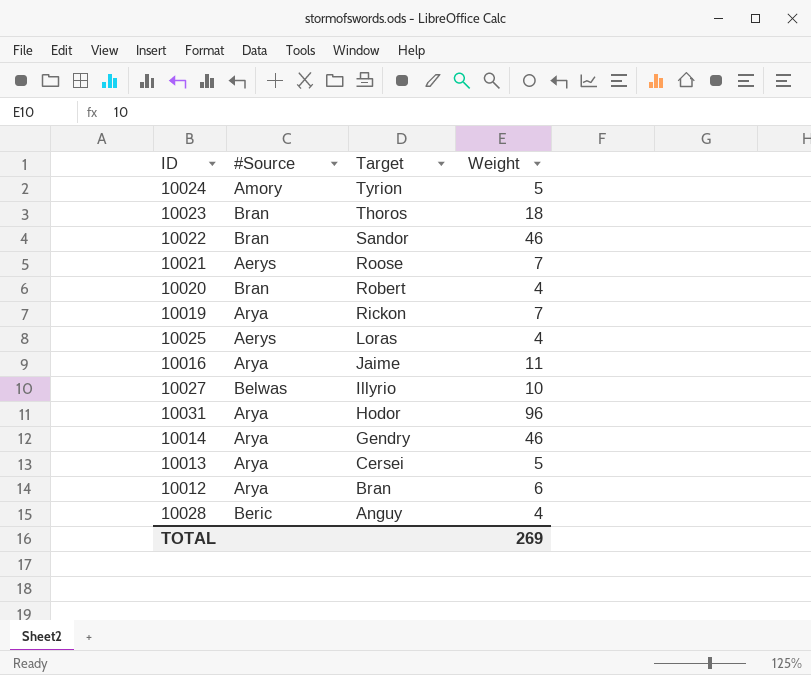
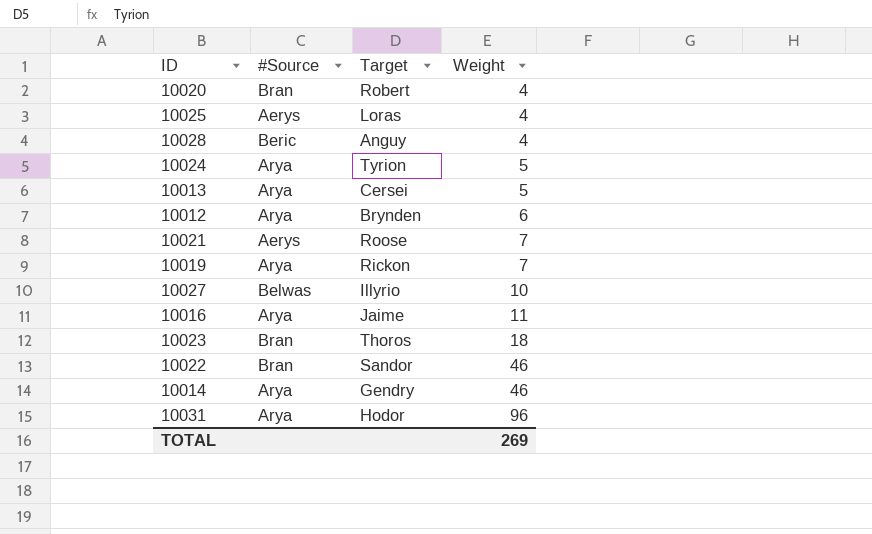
row order: Target descending -> Weight ascending
10024 | #Source: Amory -> Arya
10012 | Target: Bran -> Brynden

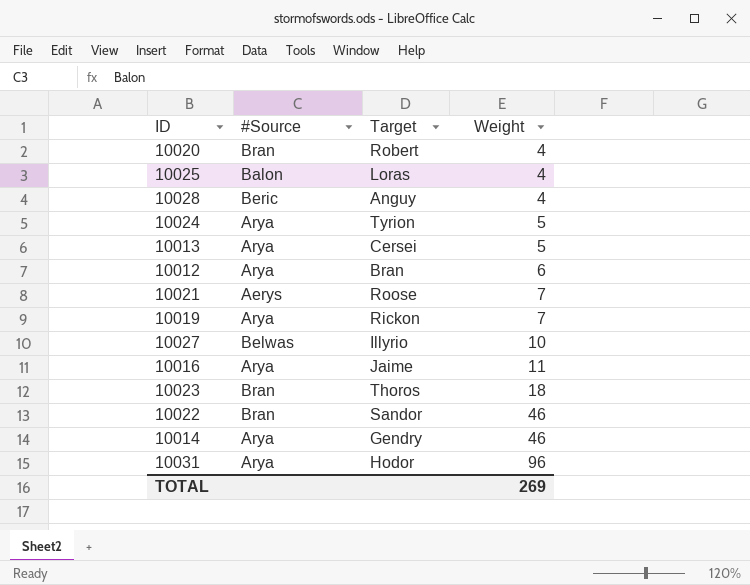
10025 | #Source: Aerys -> Balon
10012 | Target: Brynden -> Bran

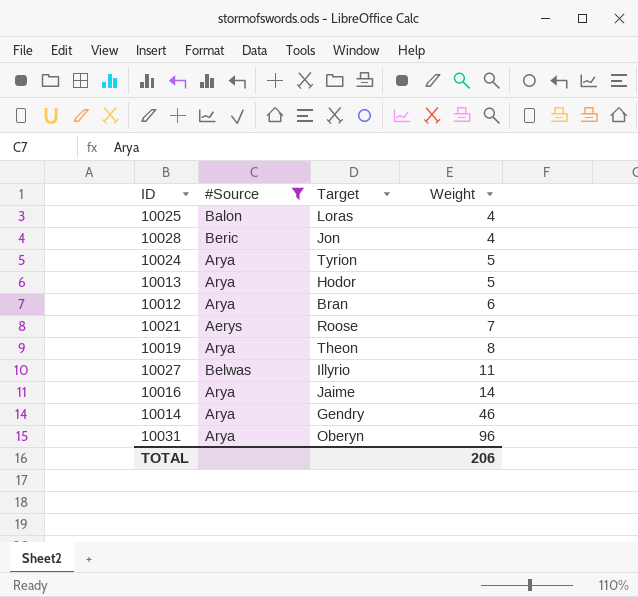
filter: none -> #Source != Bran
10028 | Target: Anguy -> Jon
10013 | Target: Cersei -> Hodor
10019 | Target: Rickon -> Theon
10019 | Weight: 7 -> 8
10027 | Weight: 10 -> 11
10016 | Weight: 11 -> 14
10031 | Target: Hodor -> Oberyn
TOTAL | Weight: 269 -> 206

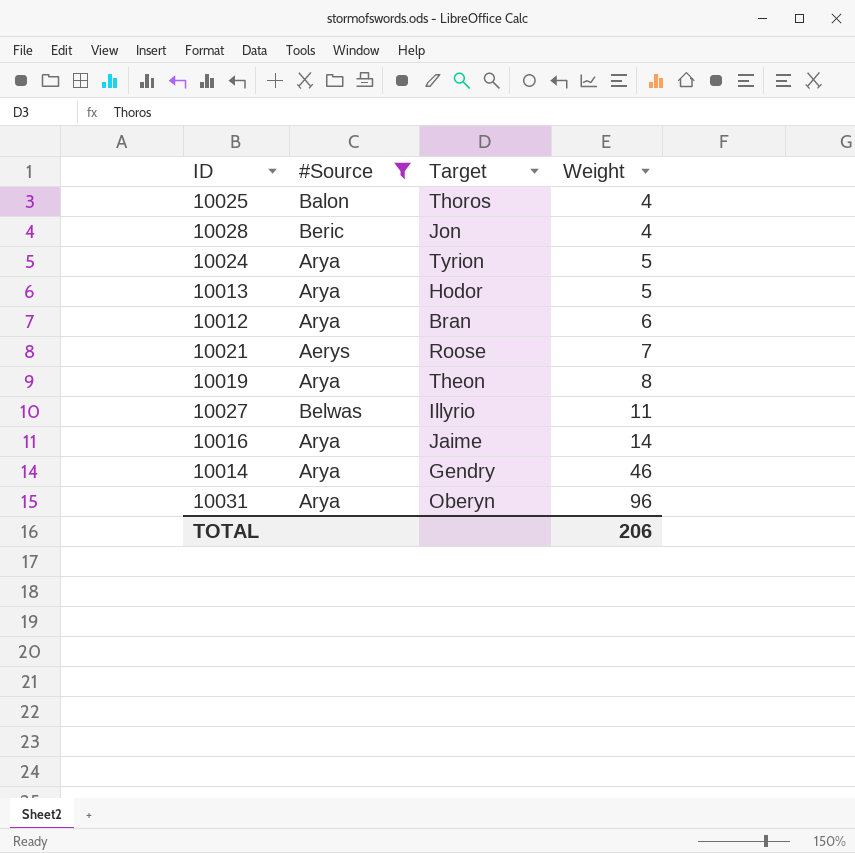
10025 | Target: Loras -> Thoros

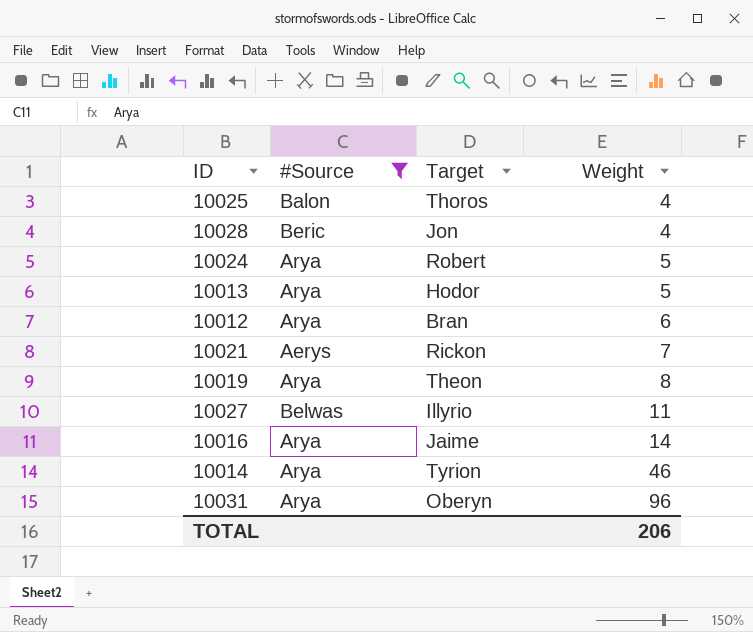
10024 | Target: Tyrion -> Robert
10021 | Target: Roose -> Rickon
10014 | Target: Gendry -> Tyrion

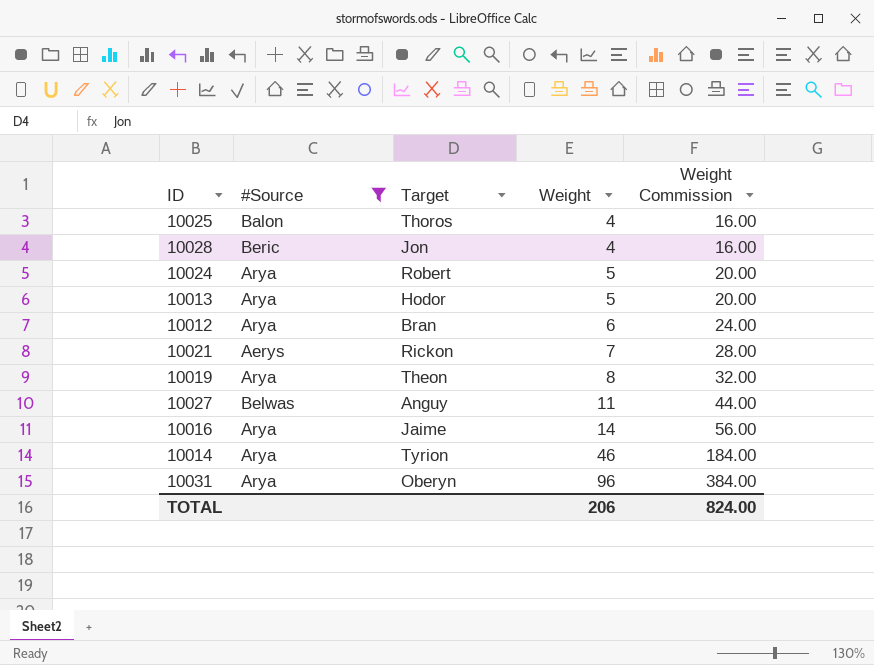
column Weight Commission | formula: none -> [Weight] * 4
10027 | Target: Illyrio -> Anguy

